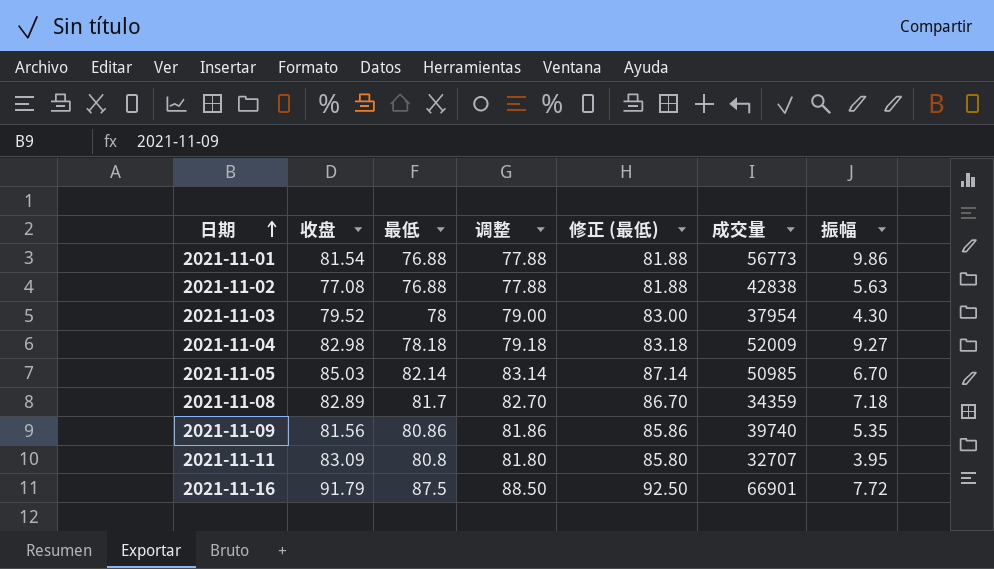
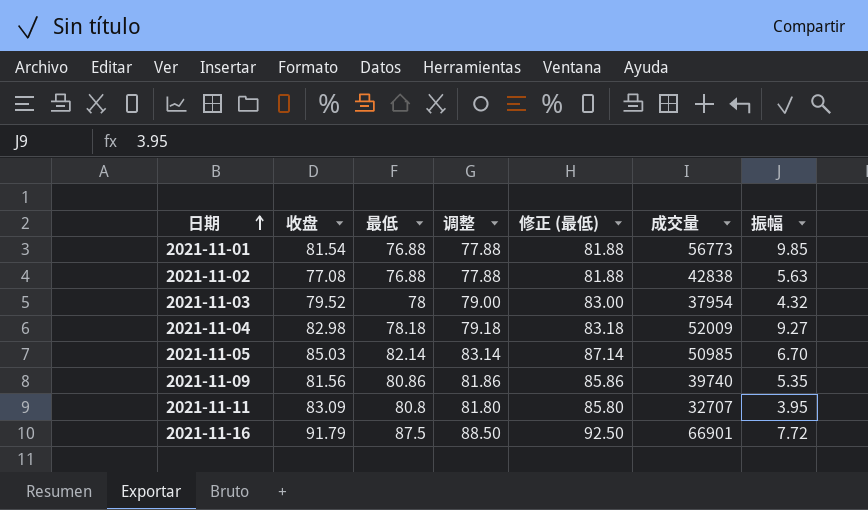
row 2021-11-08: 82.89 | 81.7 | 82.70 | 86.70 | 34359 | 7.18 -> none
2021-11-01 | 振幅: 9.86 -> 9.85
2021-11-03 | 振幅: 4.30 -> 4.32

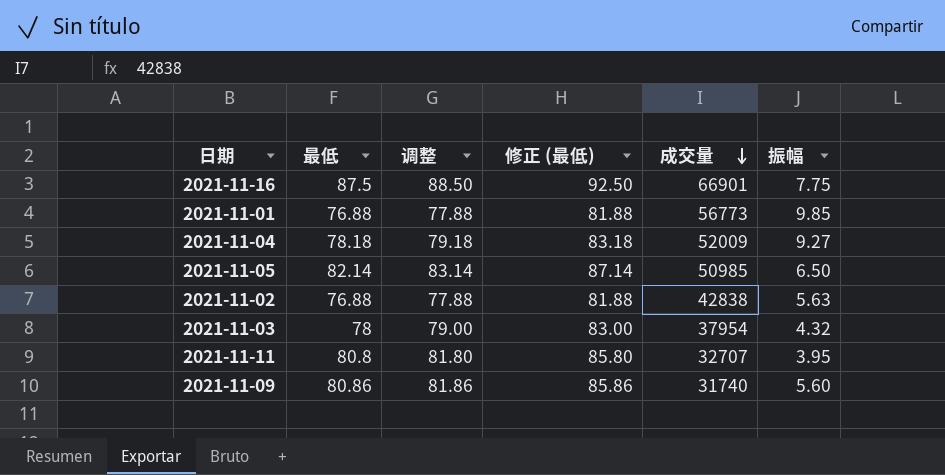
row order: 日期 ascending -> 成交量 descending
column 收盘 | position: 2 -> none
2021-11-16 | 振幅: 7.72 -> 7.75
2021-11-05 | 振幅: 6.70 -> 6.50
2021-11-09 | 成交量: 39740 -> 31740
2021-11-09 | 振幅: 5.35 -> 5.60

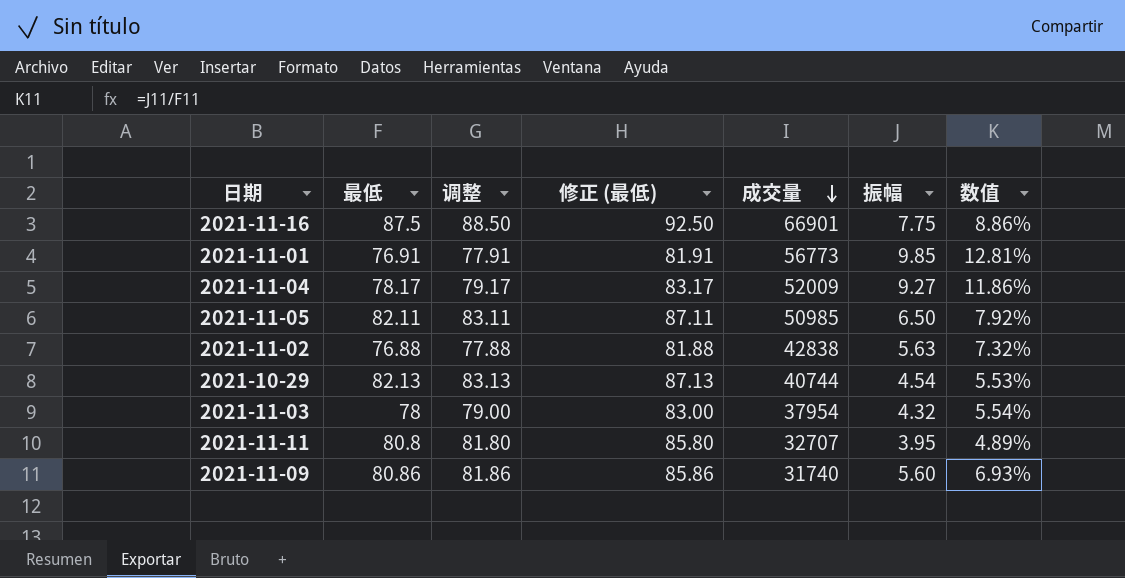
column 数值 | formula: none -> [振幅] / [最低]
2021-11-01 | 最低: 76.88 -> 76.91
2021-11-01 | 调整: 77.88 -> 77.91
2021-11-01 | 修正 (最低): 81.88 -> 81.91
2021-11-04 | 最低: 78.18 -> 78.17
2021-11-04 | 调整: 79.18 -> 79.17
2021-11-04 | 修正 (最低): 83.18 -> 83.17
2021-11-05 | 最低: 82.14 -> 82.11
2021-11-05 | 调整: 83.14 -> 83.11
2021-11-05 | 修正 (最低): 87.14 -> 87.11
row 2021-10-29: none -> 82.13 | 83.13 | 87.13 | 40744 | 4.54 | 5.53%

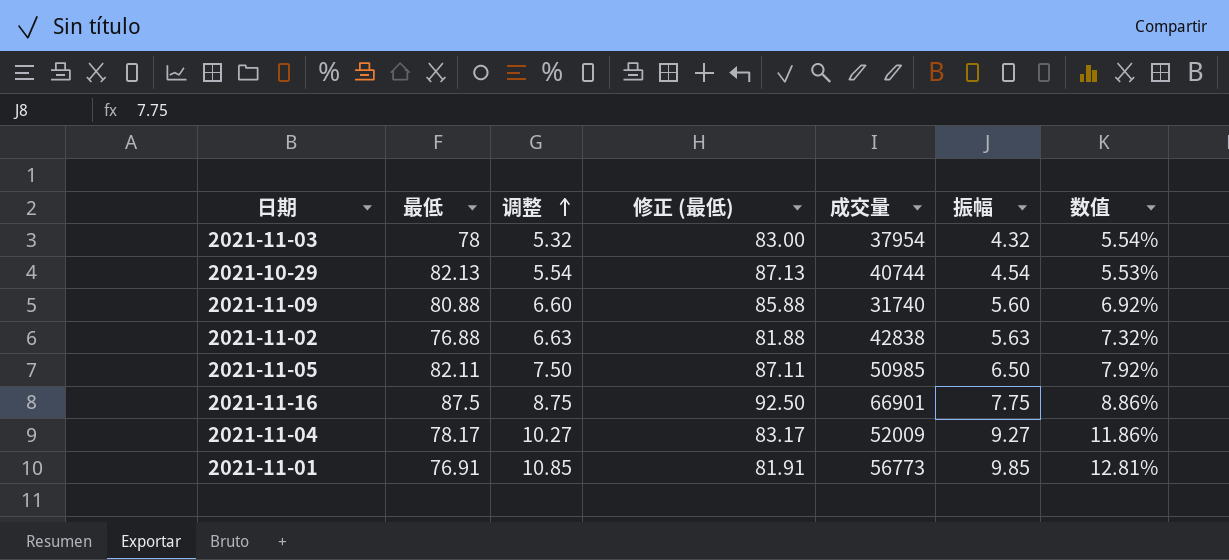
row order: 成交量 descending -> 调整 ascending
column 调整 | formula: [最低] + 1 -> [振幅] + 1
row 2021-11-11: 80.8 | 81.80 | 85.80 | 32707 | 3.95 | 4.89% -> none
2021-11-09 | 最低: 80.86 -> 80.88
2021-11-09 | 修正 (最低): 85.86 -> 85.88
2021-11-09 | 数值: 6.93% -> 6.92%

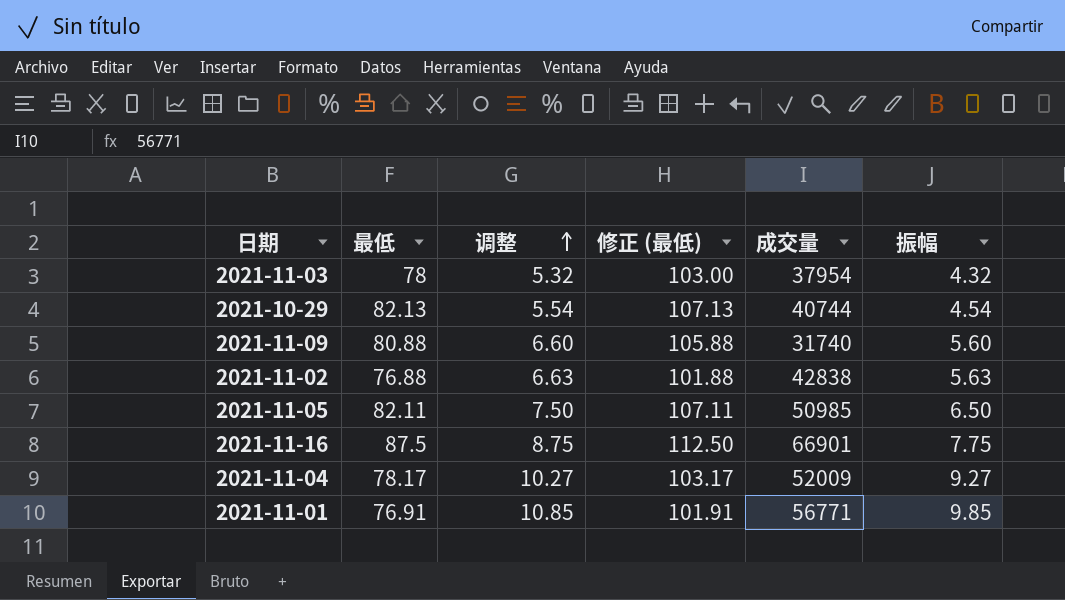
column 数值 | formula: [振幅] / [最低] -> none
column 修正 (最低) | formula: [最低] + 5 -> [最低] + 25
2021-11-01 | 成交量: 56773 -> 56771

